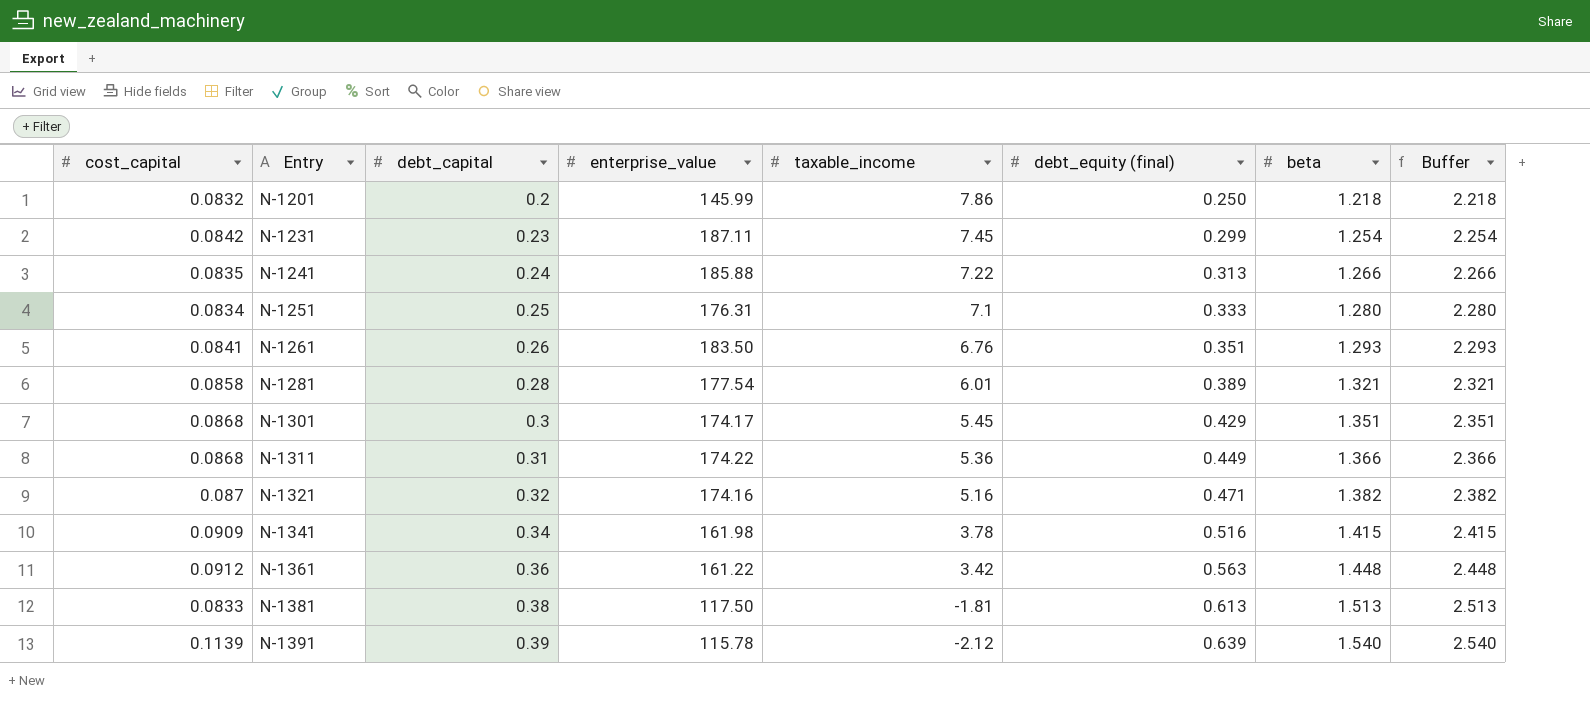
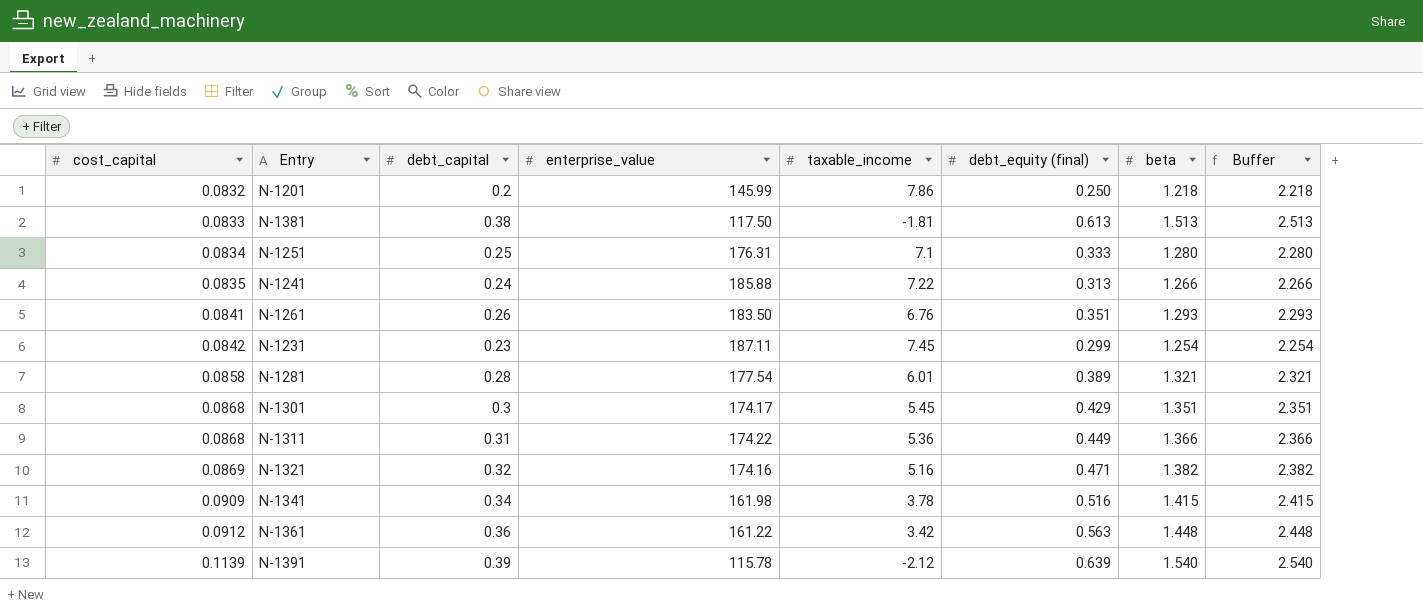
row order: Entry ascending -> cost_capital ascending
N-1321 | cost_capital: 0.087 -> 0.0869

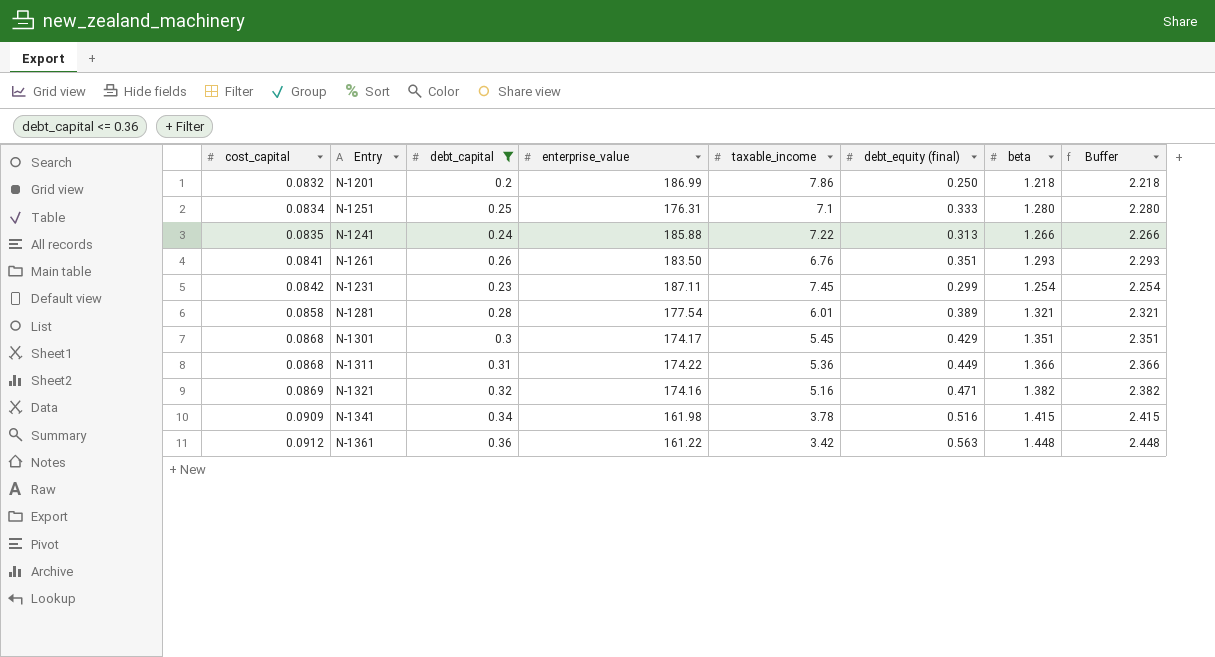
filter: none -> debt_capital <= 0.36
N-1201 | enterprise_value: 145.99 -> 186.99

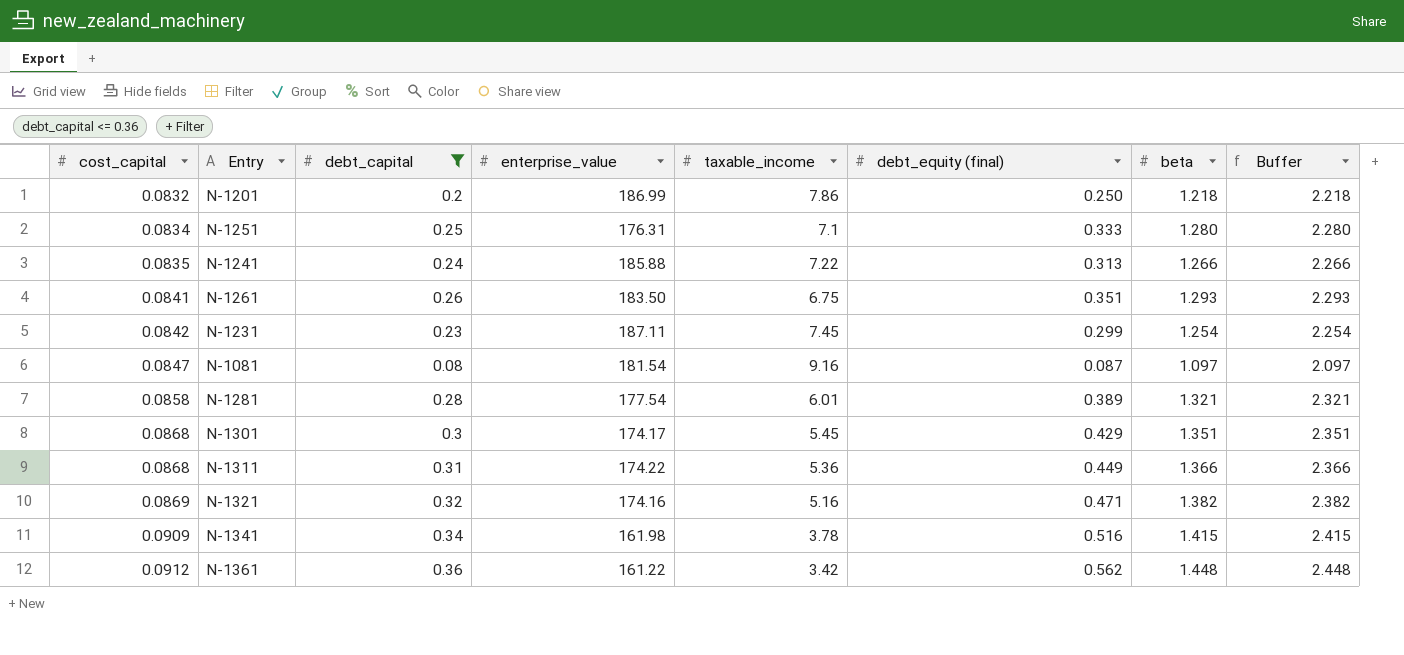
N-1261 | taxable_income: 6.76 -> 6.75
row N-1081: none -> 0.0847 | 0.08 | 181.54 | 9.16 | 0.087 | 1.097 | 2.097
N-1361 | debt_equity (final): 0.563 -> 0.562

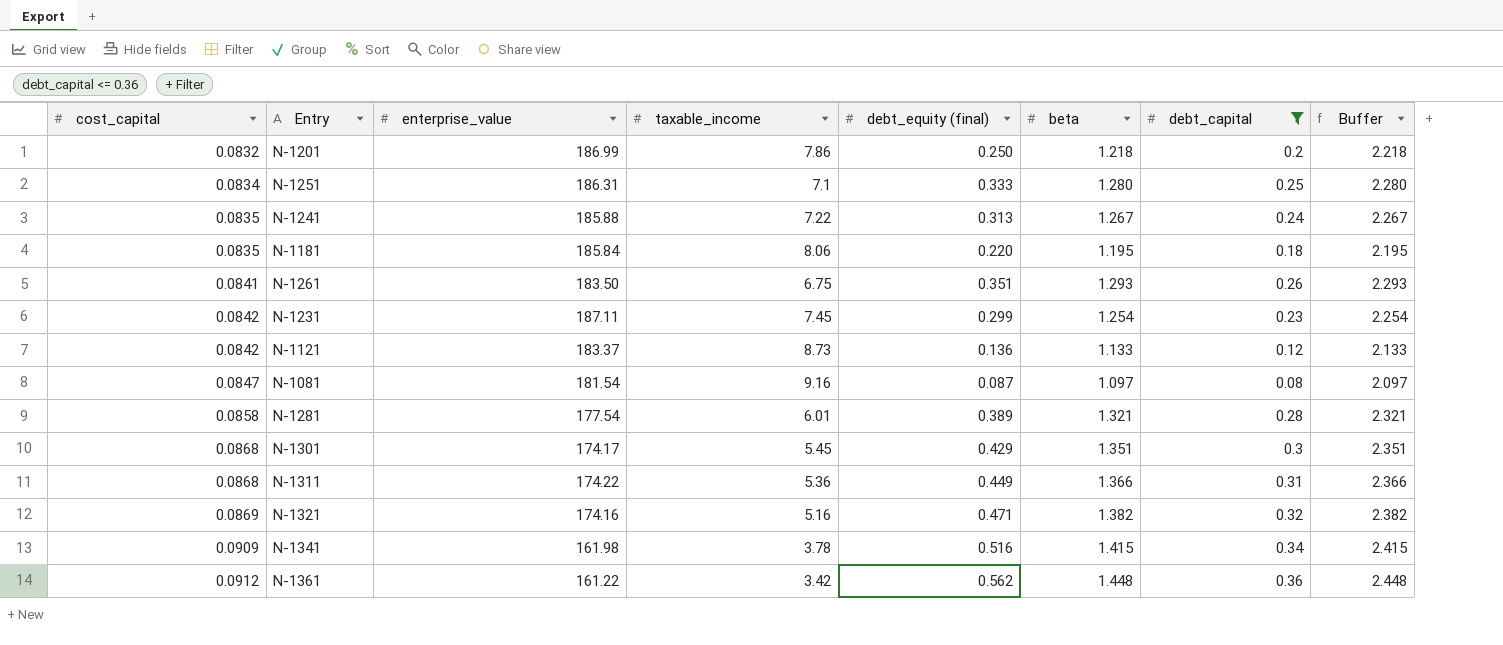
column debt_capital | position: 3 -> 7
N-1251 | enterprise_value: 176.31 -> 186.31
N-1241 | beta: 1.266 -> 1.267
N-1241 | Buffer: 2.266 -> 2.267
row N-1181: none -> 0.0835 | 185.84 | 8.06 | 0.220 | 1.195 | 0.18 | 2.195
row N-1121: none -> 0.0842 | 183.37 | 8.73 | 0.136 | 1.133 | 0.12 | 2.133

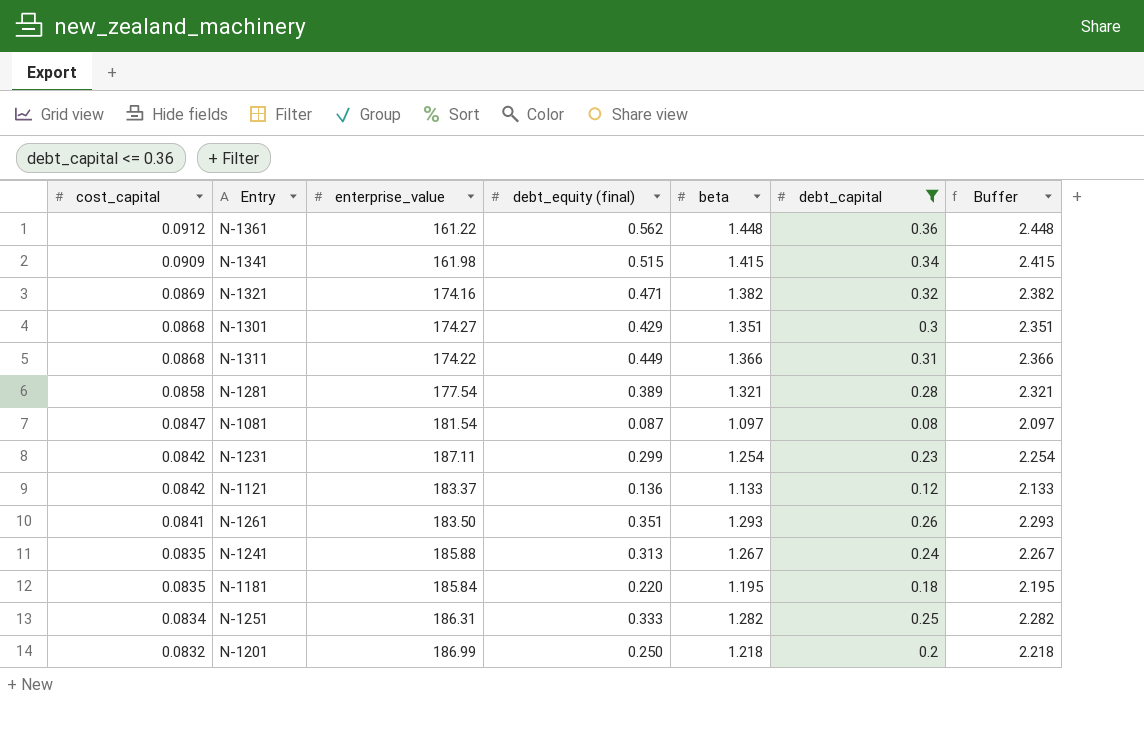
row order: cost_capital ascending -> cost_capital descending
column taxable_income | position: 4 -> none
N-1341 | debt_equity (final): 0.516 -> 0.515
N-1301 | enterprise_value: 174.17 -> 174.27
N-1251 | beta: 1.280 -> 1.282
N-1251 | Buffer: 2.280 -> 2.282

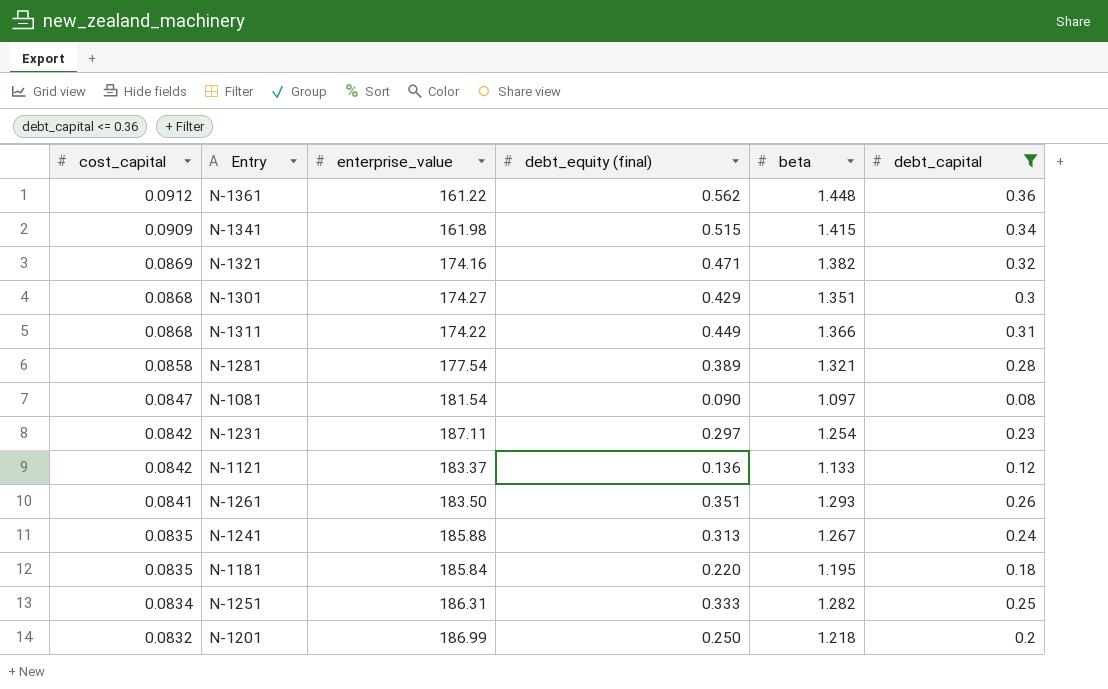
column Buffer | formula: [beta] + 1 -> none
N-1081 | debt_equity (final): 0.087 -> 0.090
N-1231 | debt_equity (final): 0.299 -> 0.297

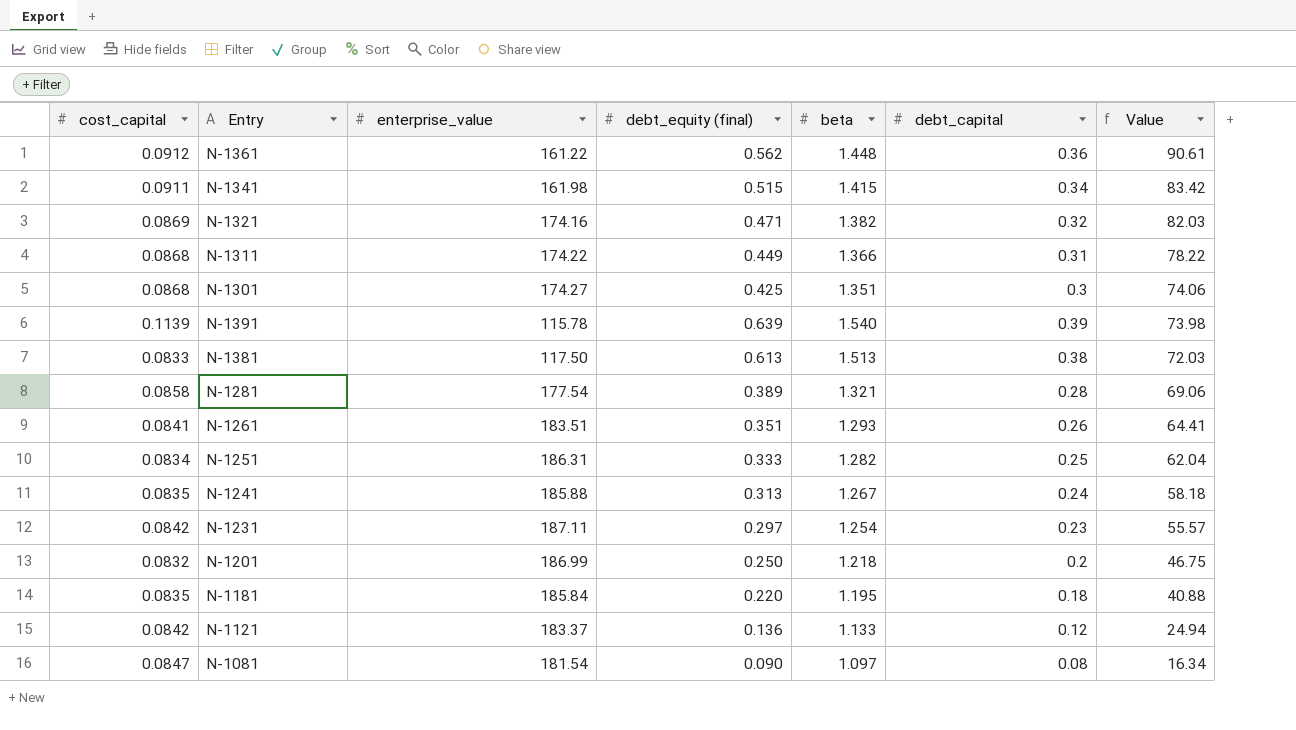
filter: debt_capital <= 0.36 -> none
row order: cost_capital descending -> Value descending
column Value | formula: none -> [enterprise_value] * [debt_equity (final)]
N-1341 | cost_capital: 0.0909 -> 0.0911
N-1301 | debt_equity (final): 0.429 -> 0.425
N-1261 | enterprise_value: 183.50 -> 183.51

